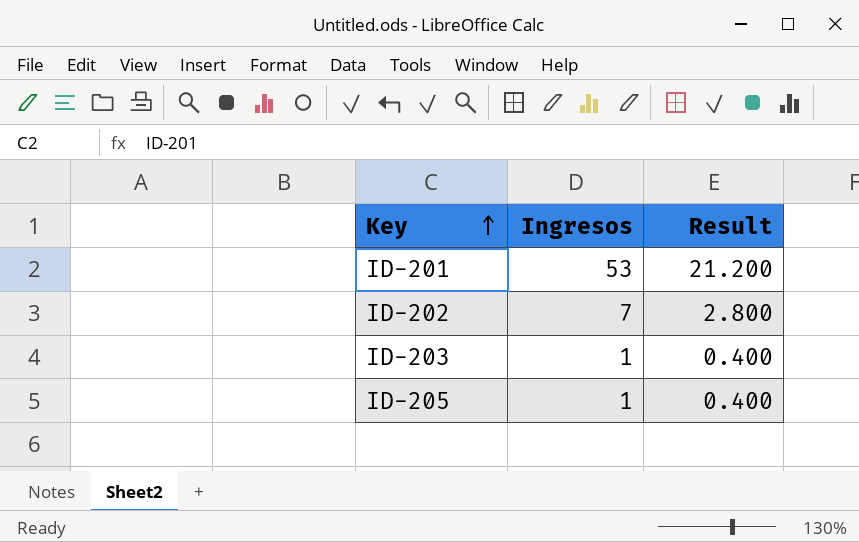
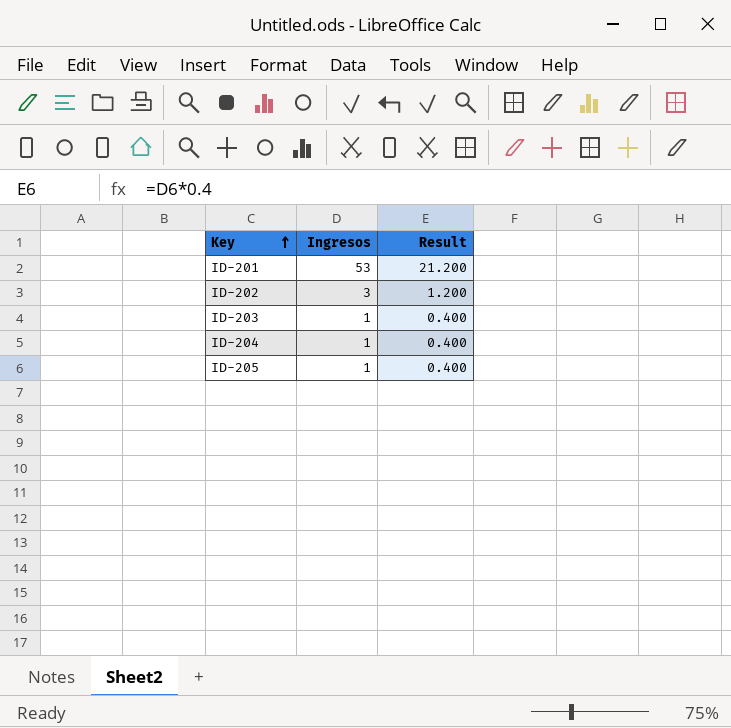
ID-202 | Ingresos: 7 -> 3
ID-202 | Result: 2.800 -> 1.200
row ID-204: none -> 1 | 0.400

